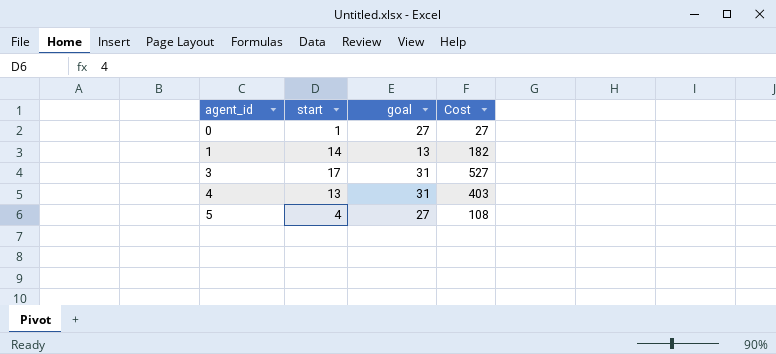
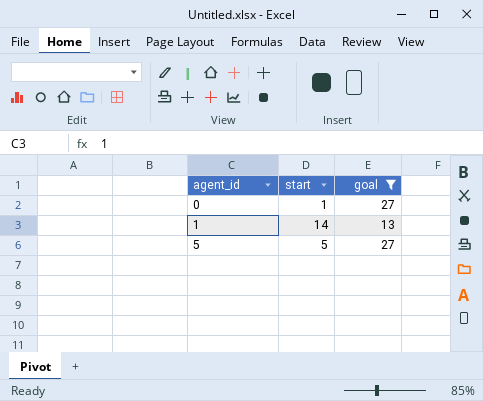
filter: none -> goal != 31
column Cost | formula: [start] * [goal] -> none
5 | start: 4 -> 5

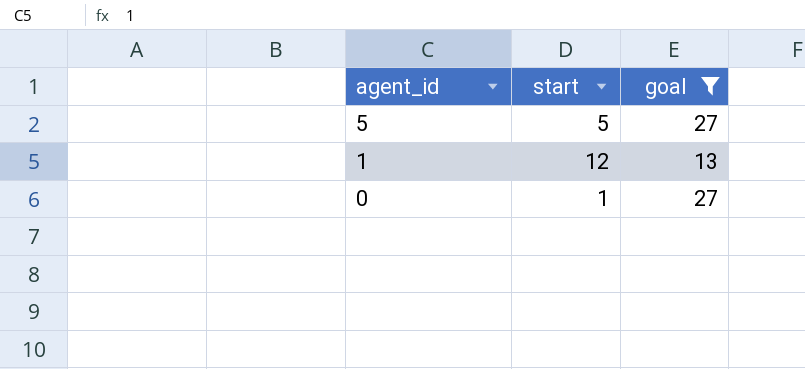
row order: agent_id ascending -> agent_id descending
1 | start: 14 -> 12

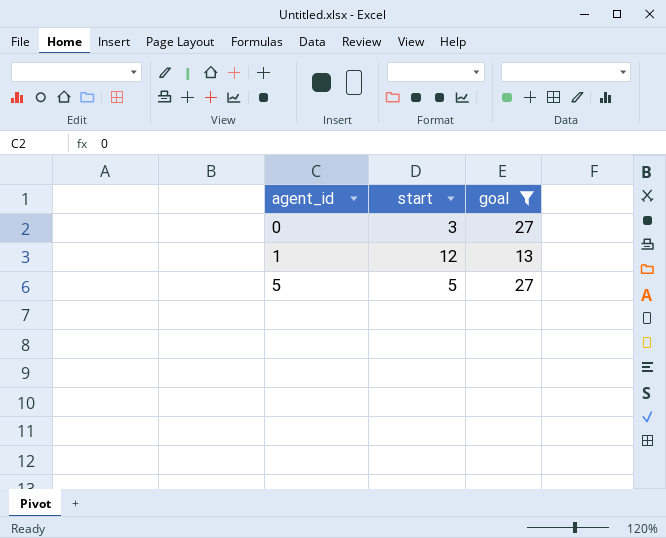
row order: agent_id descending -> agent_id ascending
0 | start: 1 -> 3

